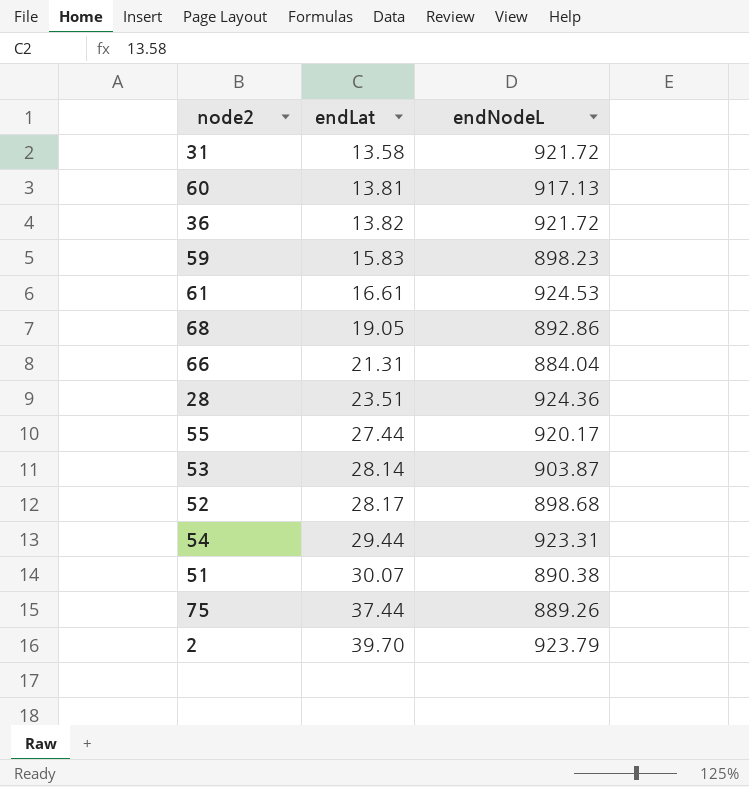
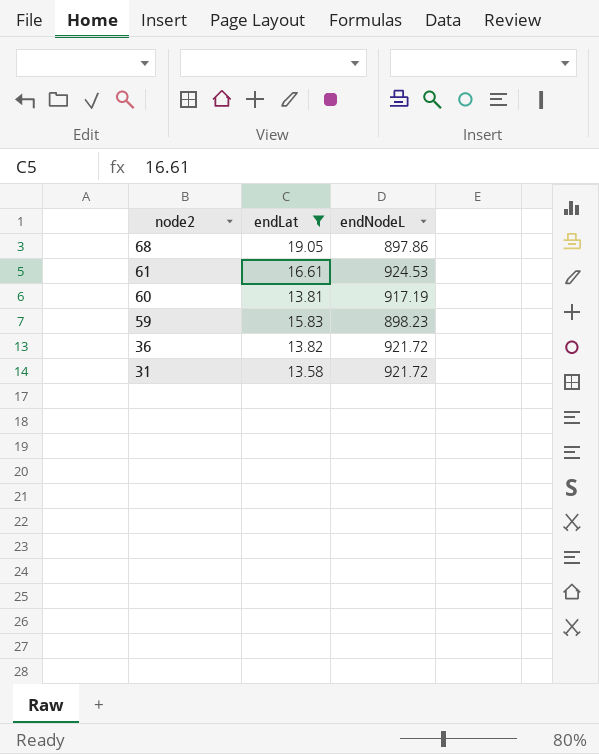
filter: none -> endLat <= 19.05
row order: endLat ascending -> node2 descending
68 | endNodeL: 892.86 -> 897.86
60 | endNodeL: 917.13 -> 917.19

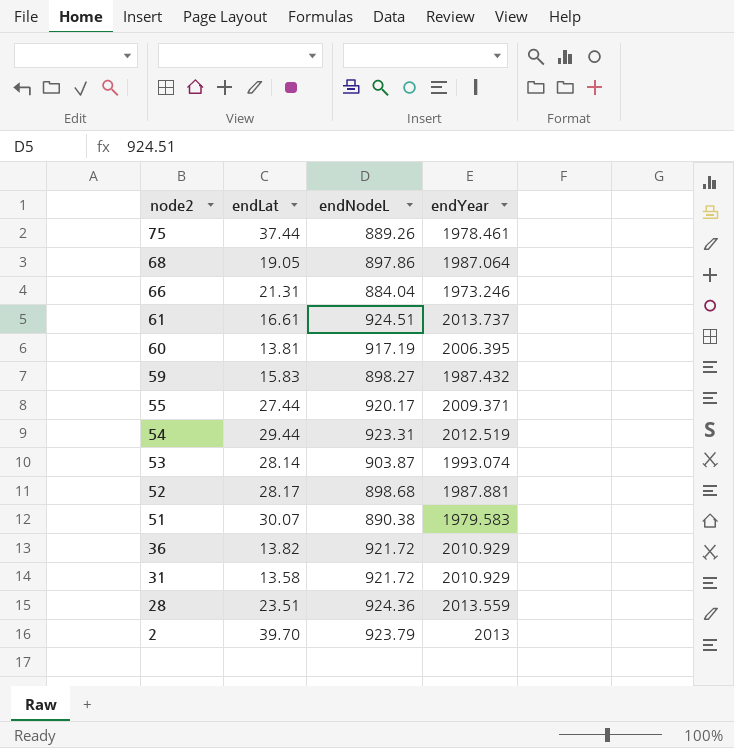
filter: endLat <= 19.05 -> none
column endYear | position: none -> 4
61 | endNodeL: 924.53 -> 924.51
59 | endNodeL: 898.23 -> 898.27

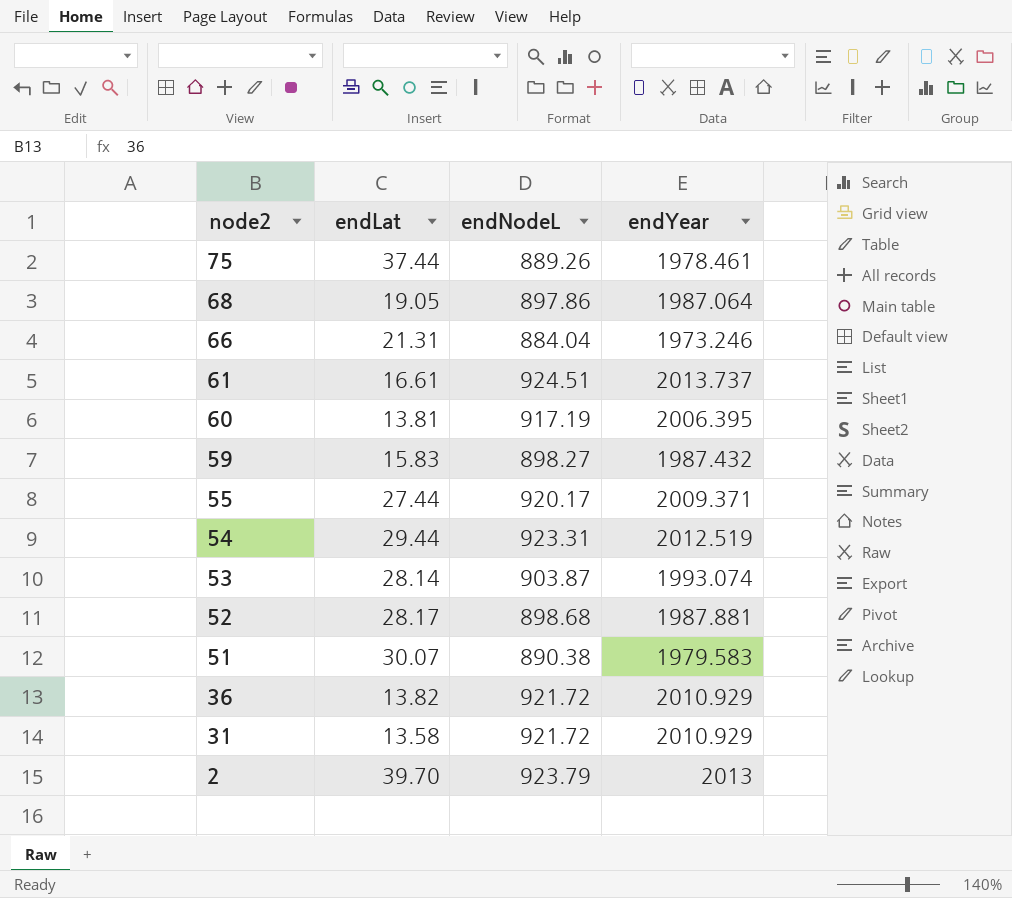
row 28: 23.51 | 924.36 | 2013.559 -> none

